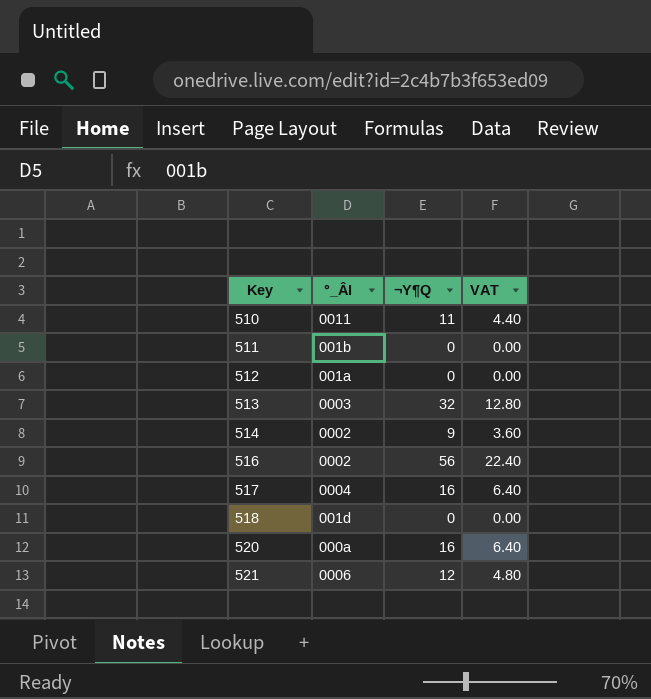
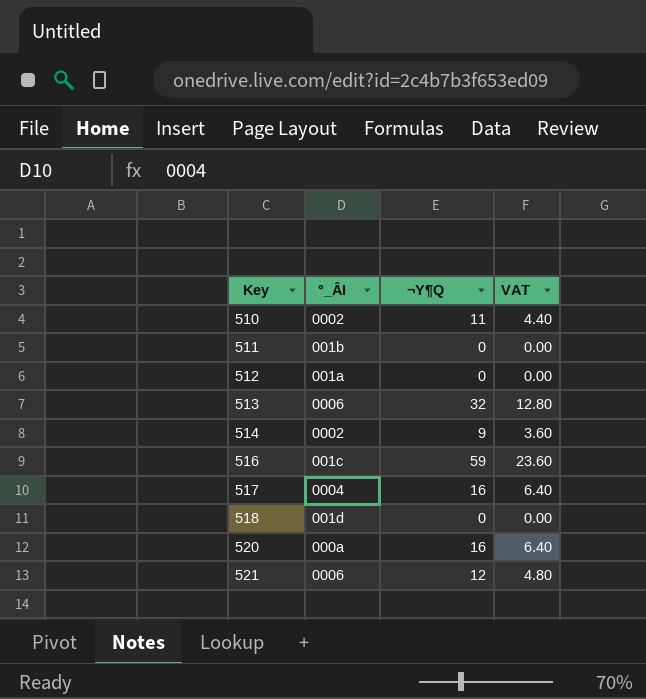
510 | °_ÂI: 0011 -> 0002
513 | °_ÂI: 0003 -> 0006
516 | °_ÂI: 0002 -> 001c
516 | ¬Y¶Q: 56 -> 59
516 | VAT: 22.40 -> 23.60

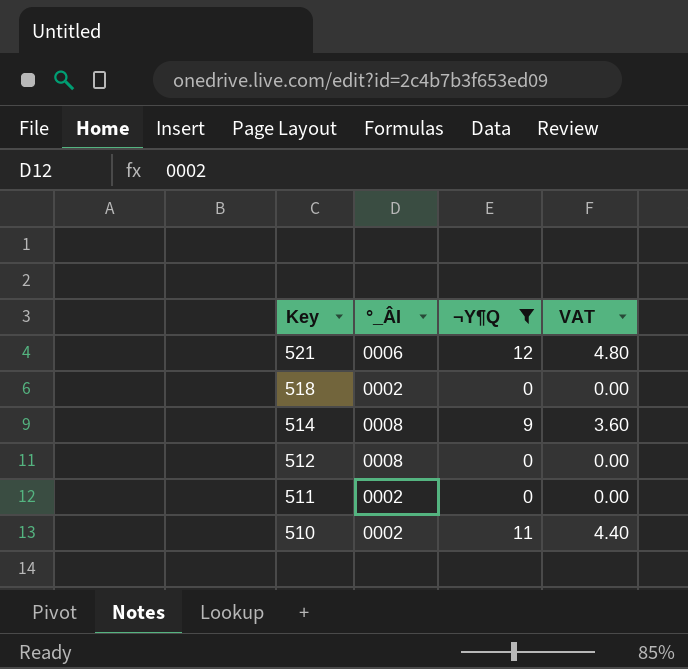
filter: none -> ¬Y¶Q <= 12
row order: Key ascending -> Key descending
518 | °_ÂI: 001d -> 0002
514 | °_ÂI: 0002 -> 0008
512 | °_ÂI: 001a -> 0008
511 | °_ÂI: 001b -> 0002

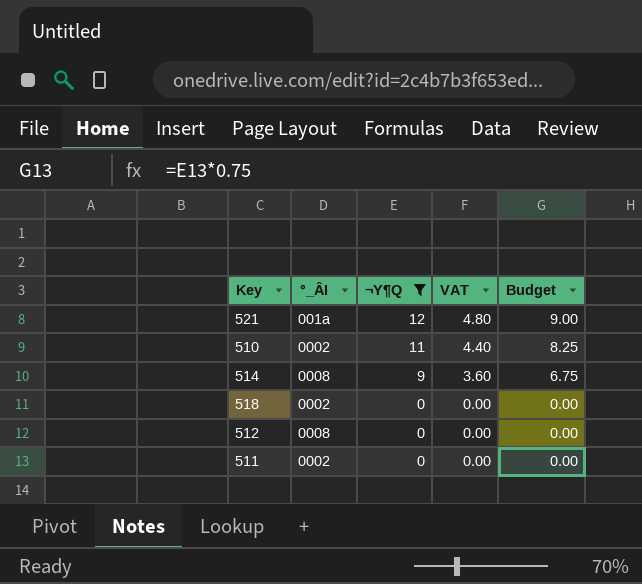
row order: Key descending -> ¬Y¶Q descending
column Budget | formula: none -> [¬Y¶Q] * 0.75
521 | °_ÂI: 0006 -> 001a

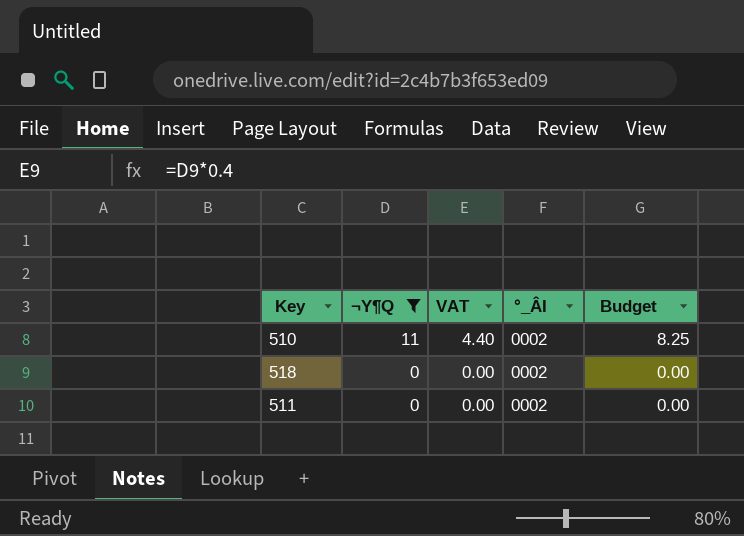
column °_ÂI | position: 2 -> 4
row 521: 001a | 12 | 4.80 | 9.00 -> none
row 514: 0008 | 9 | 3.60 | 6.75 -> none
row 512: 0008 | 0 | 0.00 | 0.00 -> none

